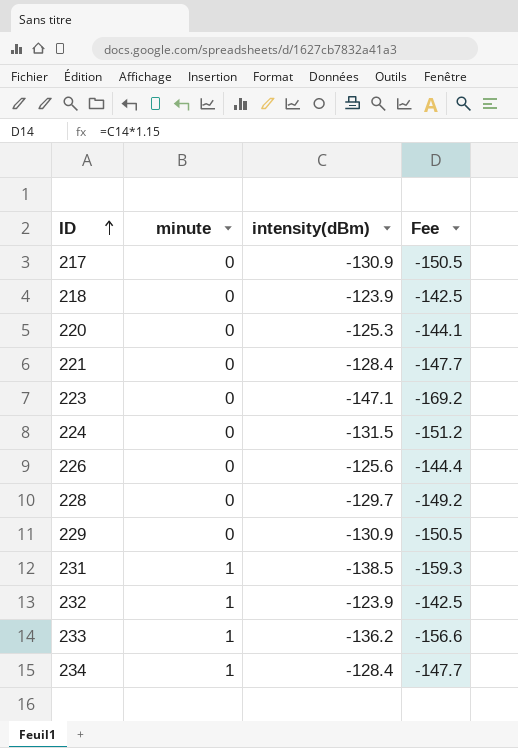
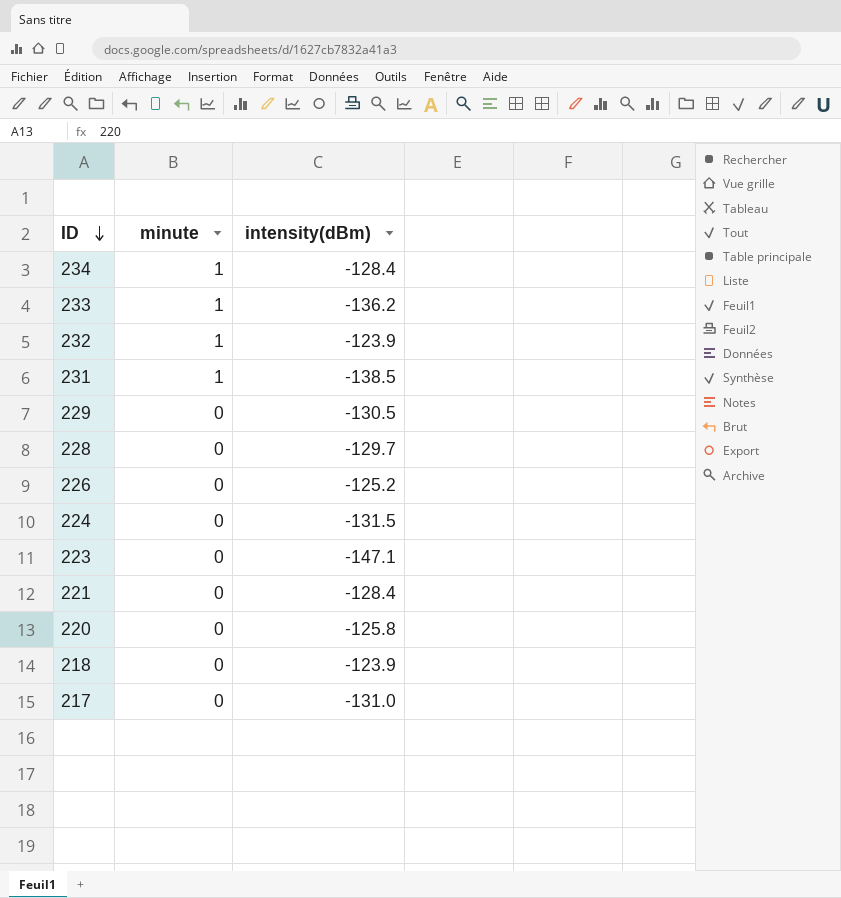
row order: ID ascending -> ID descending
column Fee | formula: [intensity(dBm)] * 1.15 -> none
229 | intensity(dBm): -130.9 -> -130.5
226 | intensity(dBm): -125.6 -> -125.2
220 | intensity(dBm): -125.3 -> -125.8
217 | intensity(dBm): -130.9 -> -131.0

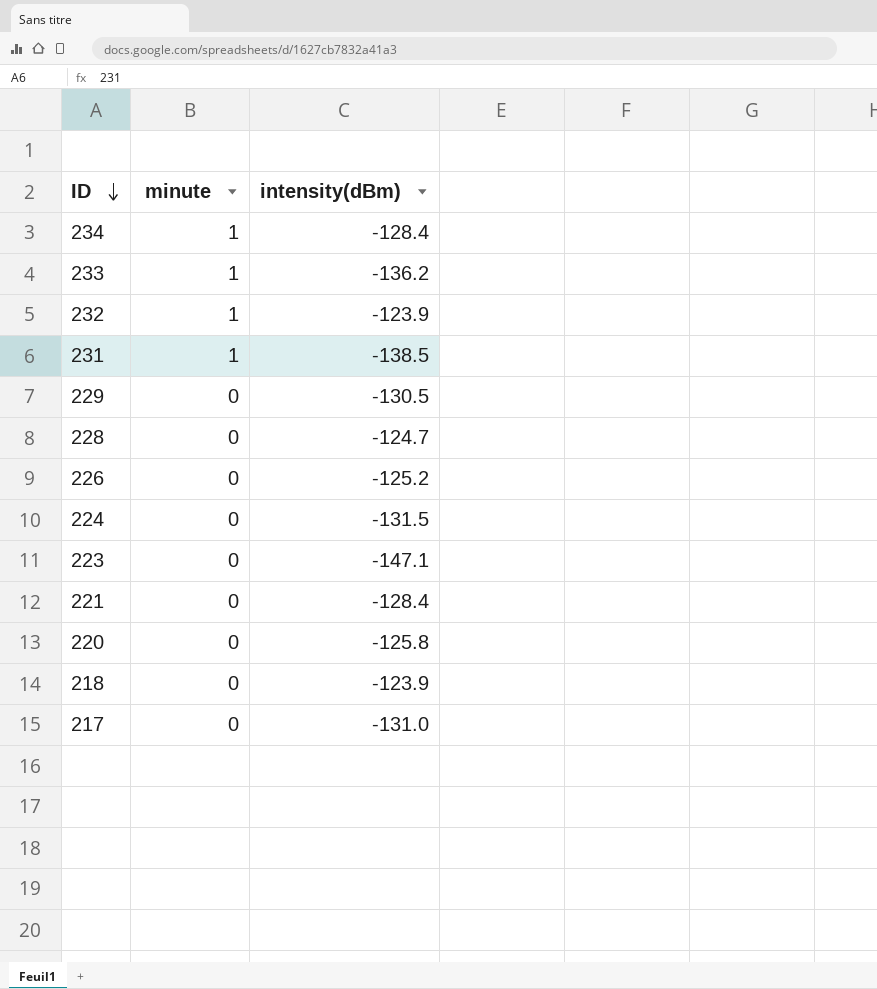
228 | intensity(dBm): -129.7 -> -124.7

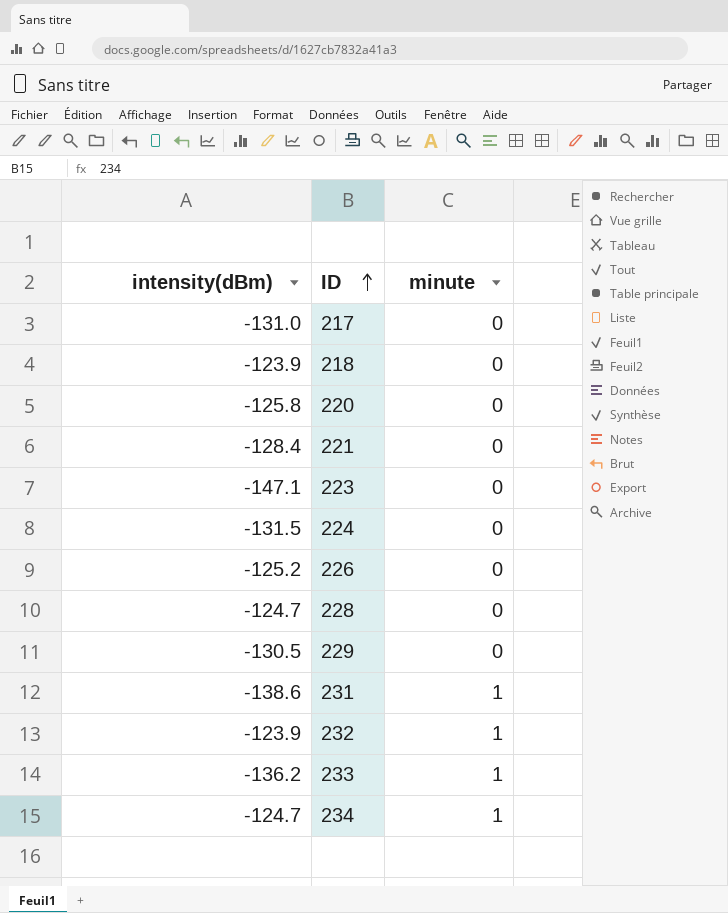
row order: ID descending -> ID ascending
column intensity(dBm) | position: 3 -> 1
231 | intensity(dBm): -138.5 -> -138.6
234 | intensity(dBm): -128.4 -> -124.7

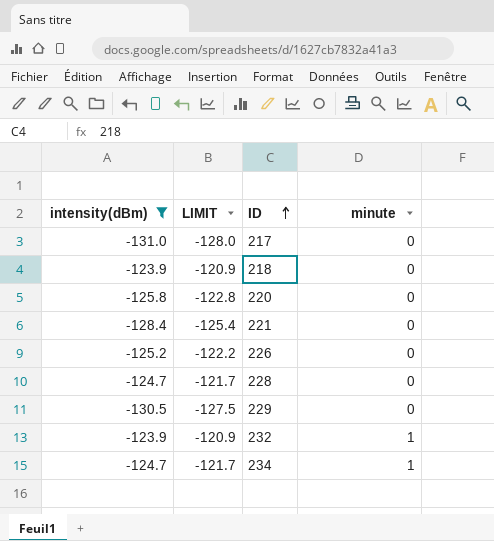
filter: none -> intensity(dBm) >= -131.0
column LIMIT | formula: none -> [intensity(dBm)] + 3

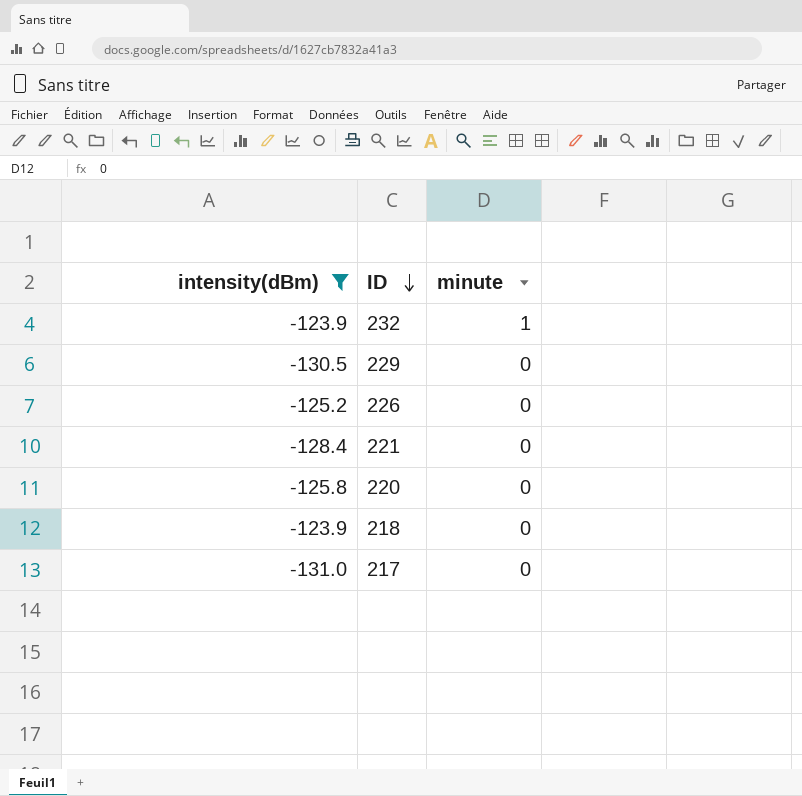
row order: ID ascending -> ID descending
column LIMIT | formula: [intensity(dBm)] + 3 -> none
row 228: -124.7 | -121.7 | 0 -> none
row 234: -124.7 | -121.7 | 1 -> none

